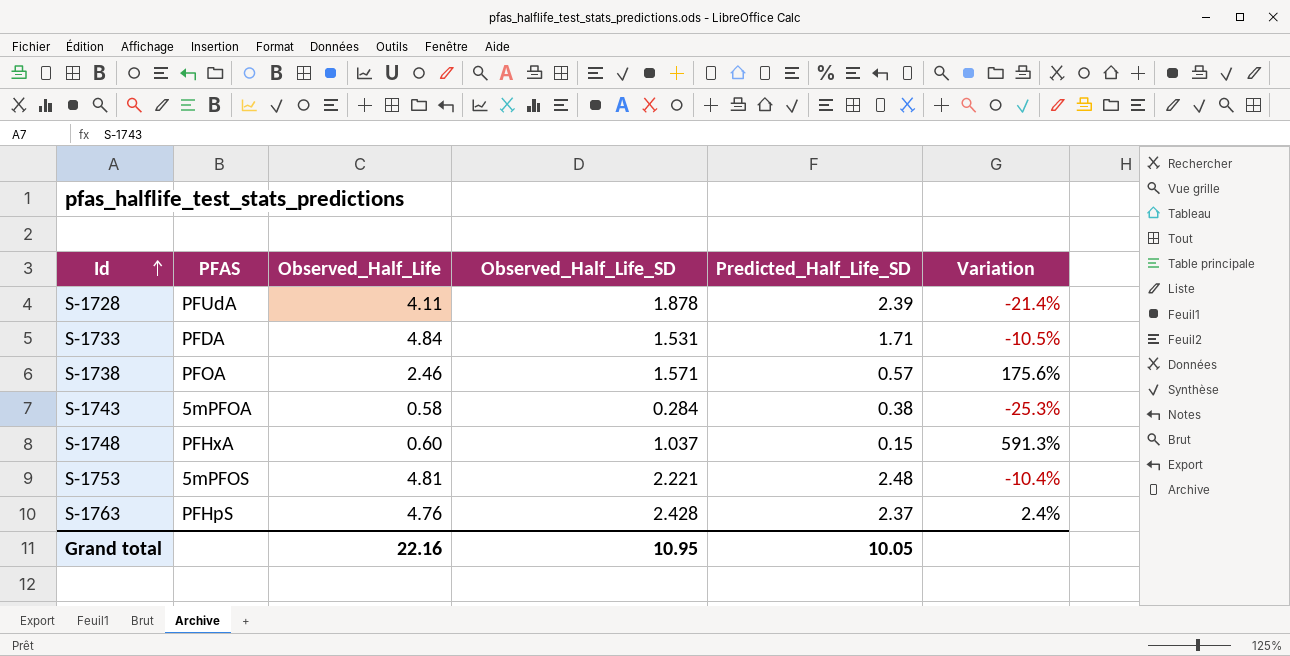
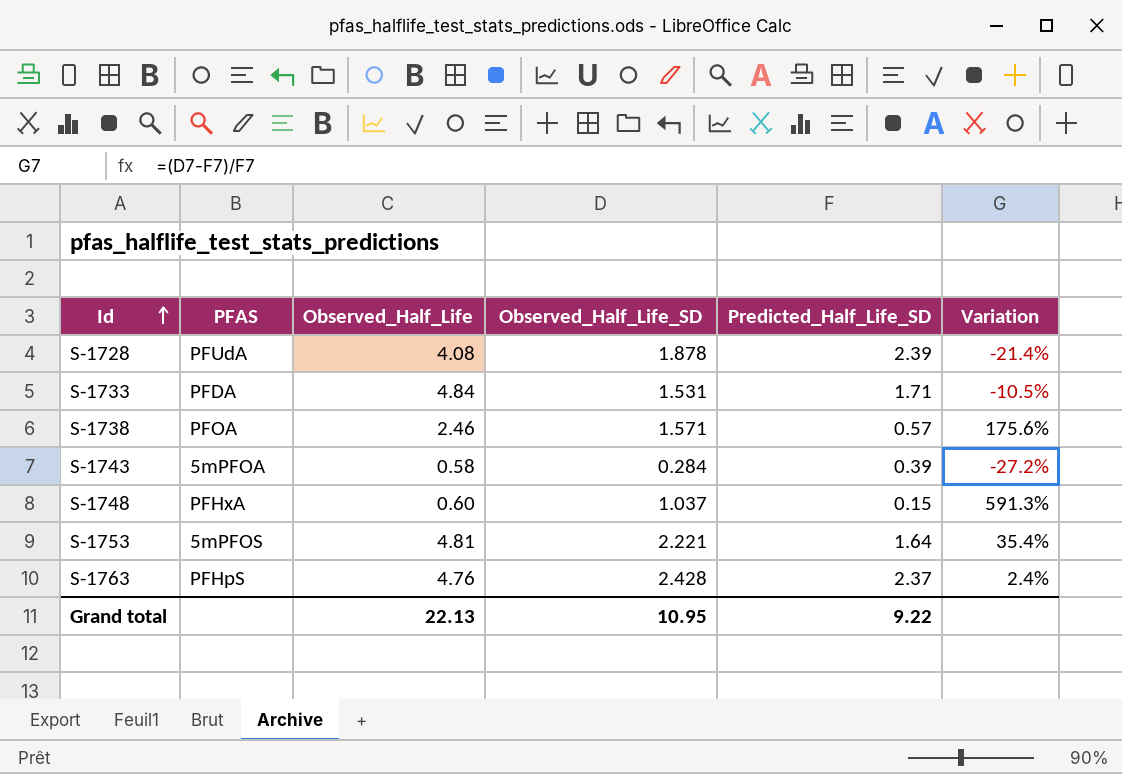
S-1728 | Observed_Half_Life: 4.11 -> 4.08
S-1743 | Predicted_Half_Life_SD: 0.38 -> 0.39
S-1743 | Variation: -25.3% -> -27.2%
S-1753 | Predicted_Half_Life_SD: 2.48 -> 1.64
S-1753 | Variation: -10.4% -> 35.4%
Grand total | Observed_Half_Life: 22.16 -> 22.13
Grand total | Predicted_Half_Life_SD: 10.05 -> 9.22

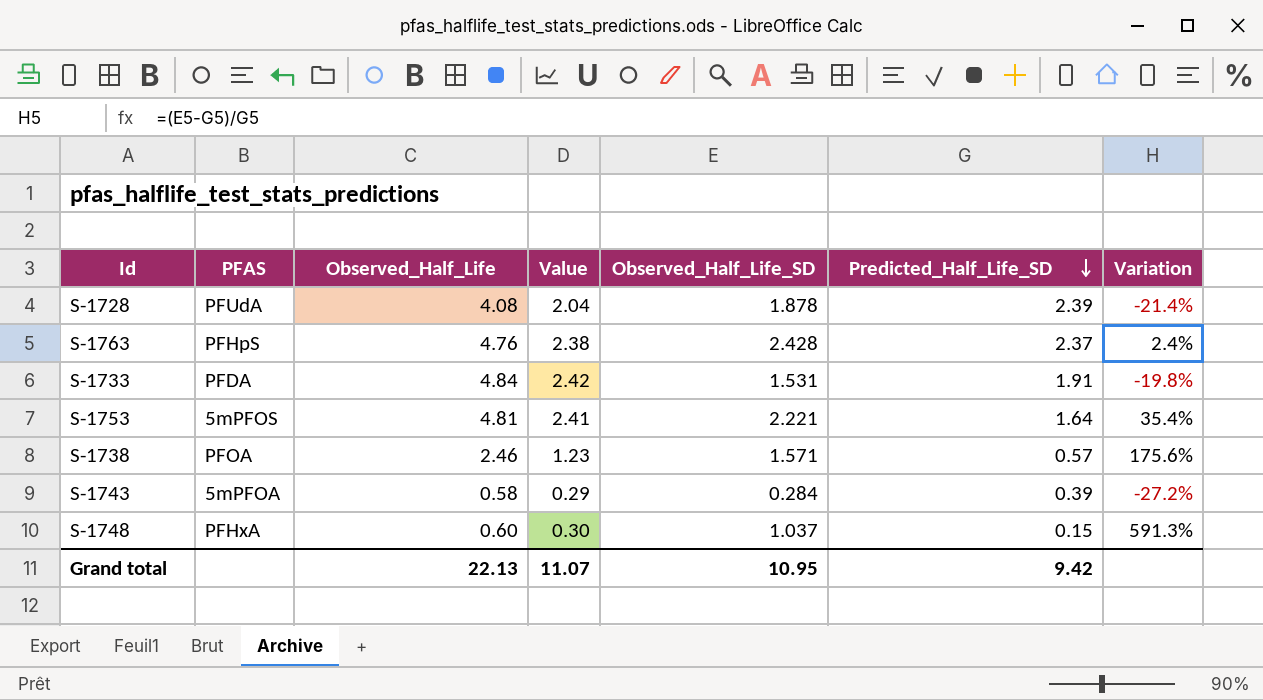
row order: Id ascending -> Predicted_Half_Life_SD descending
column Value | formula: none -> [Observed_Half_Life] * 0.5
S-1733 | Predicted_Half_Life_SD: 1.71 -> 1.91
S-1733 | Variation: -10.5% -> -19.8%
Grand total | Predicted_Half_Life_SD: 9.22 -> 9.42

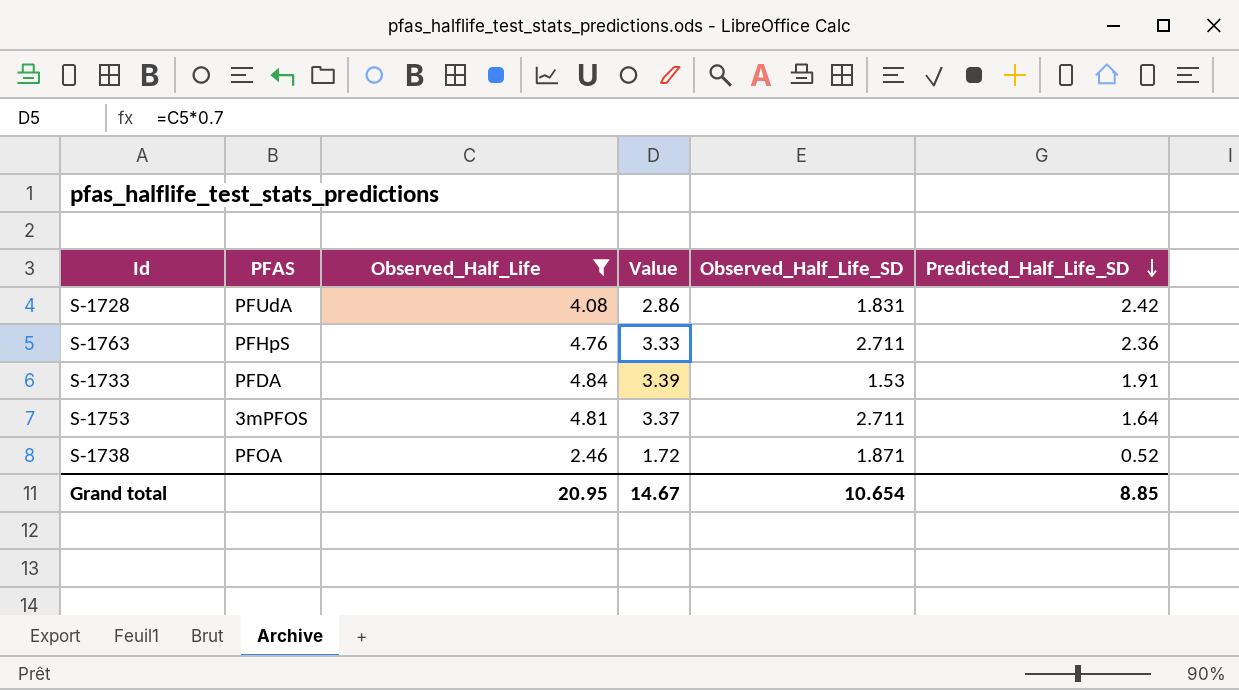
filter: none -> Observed_Half_Life >= 2.46
column Variation | formula: ([Observed_Half_Life_SD] - [Predicted_Half_Life_SD]) / [Predicted_Half_Life_SD] -> none
column Value | formula: [Observed_Half_Life] * 0.5 -> [Observed_Half_Life] * 0.7
S-1728 | Observed_Half_Life_SD: 1.878 -> 1.831
S-1728 | Predicted_Half_Life_SD: 2.39 -> 2.42
S-1763 | Observed_Half_Life_SD: 2.428 -> 2.711
S-1763 | Predicted_Half_Life_SD: 2.37 -> 2.36
S-1733 | Observed_Half_Life_SD: 1.531 -> 1.53
S-1753 | PFAS: 5mPFOS -> 3mPFOS
S-1753 | Observed_Half_Life_SD: 2.221 -> 2.711
S-1738 | Observed_Half_Life_SD: 1.571 -> 1.871
S-1738 | Predicted_Half_Life_SD: 0.57 -> 0.52
Grand total | Observed_Half_Life: 22.13 -> 20.95
Grand total | Value: 11.07 -> 14.67
Grand total | Observed_Half_Life_SD: 10.95 -> 10.654
Grand total | Predicted_Half_Life_SD: 9.42 -> 8.85

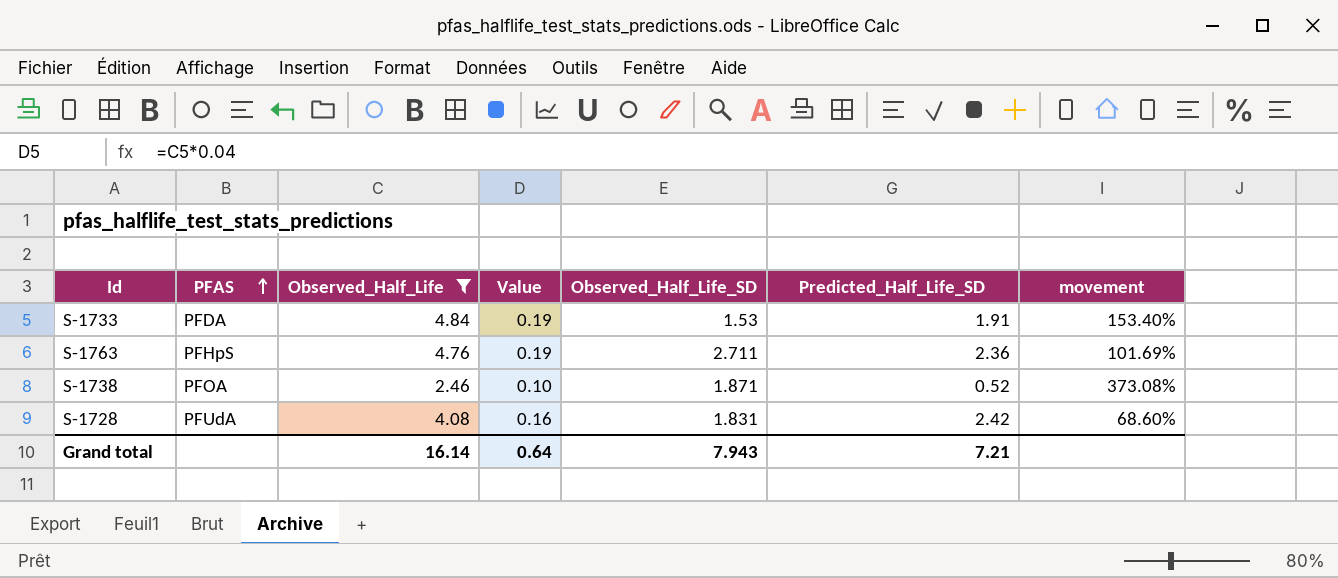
row order: Predicted_Half_Life_SD descending -> PFAS ascending
column Value | formula: [Observed_Half_Life] * 0.7 -> [Observed_Half_Life] * 0.04
column movement | formula: none -> ([Observed_Half_Life] - [Predicted_Half_Life_SD]) / [Predicted_Half_Life_SD]
row S-1753: 3mPFOS | 4.81 | 3.37 | 2.711 | 1.64 -> none
Grand total | Observed_Half_Life: 20.95 -> 16.14
Grand total | Value: 14.67 -> 0.64
Grand total | Observed_Half_Life_SD: 10.654 -> 7.943
Grand total | Predicted_Half_Life_SD: 8.85 -> 7.21

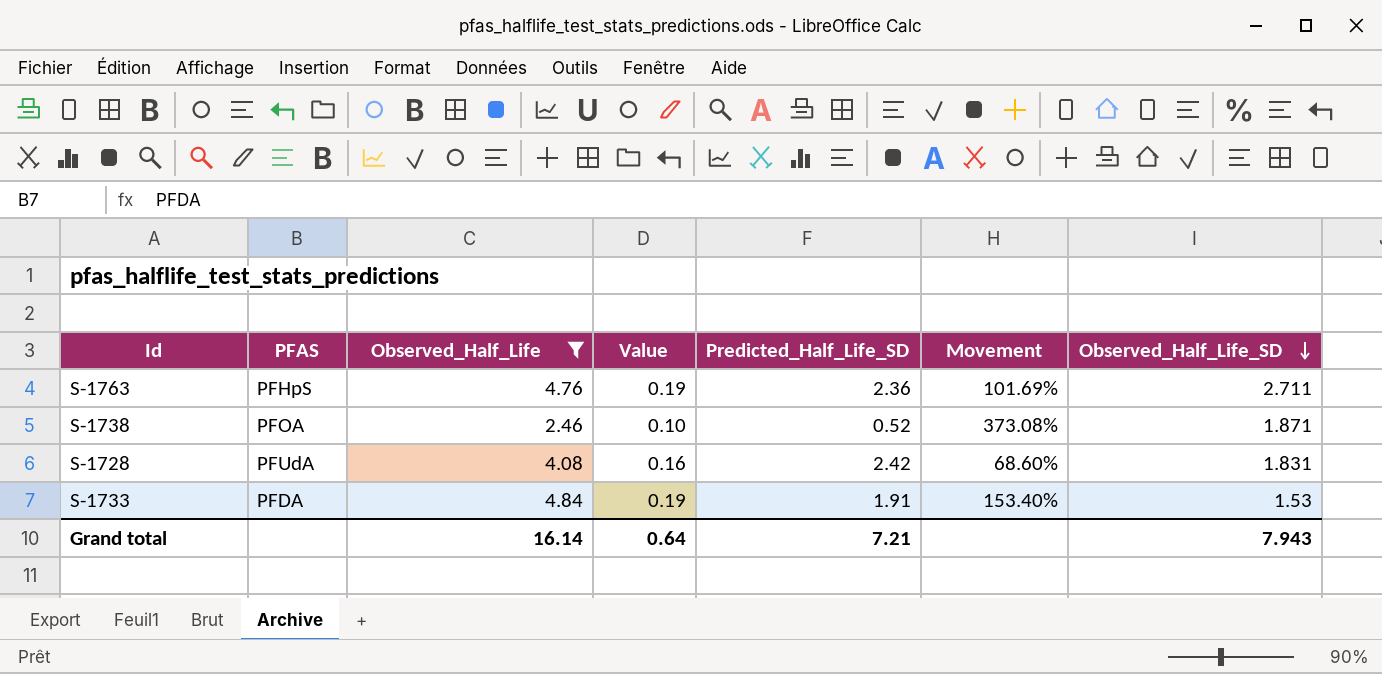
row order: PFAS ascending -> Observed_Half_Life_SD descending
column name: movement -> Movement
column Observed_Half_Life_SD | position: 5 -> 7

